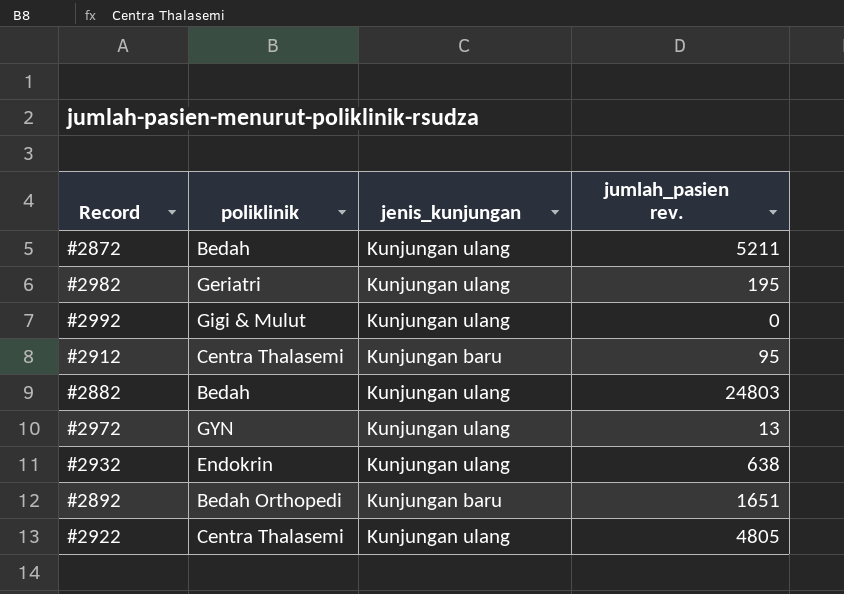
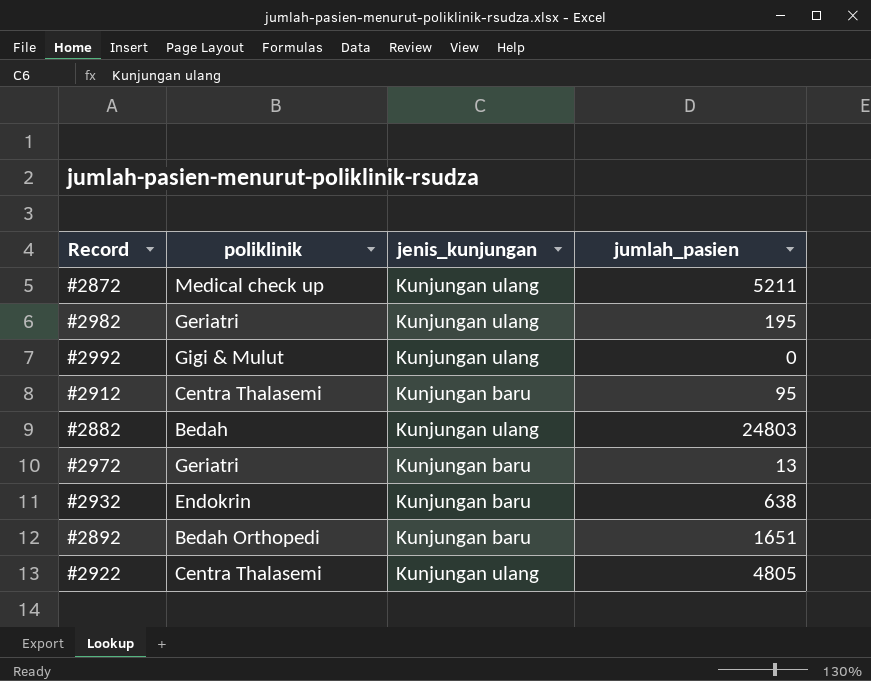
column name: jumlah_pasien rev. -> jumlah_pasien
#2872 | poliklinik: Bedah -> Medical check up
#2972 | poliklinik: GYN -> Geriatri
#2972 | jenis_kunjungan: Kunjungan ulang -> Kunjungan baru
#2932 | jenis_kunjungan: Kunjungan ulang -> Kunjungan baru

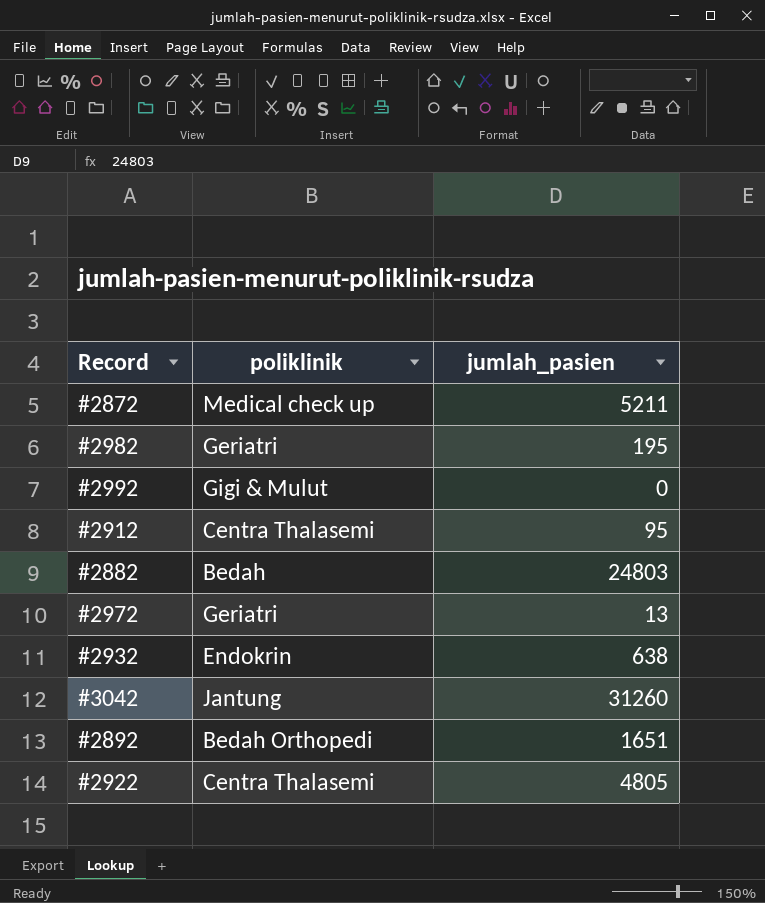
column jenis_kunjungan | position: 3 -> none
row #3042: none -> Jantung | 31260

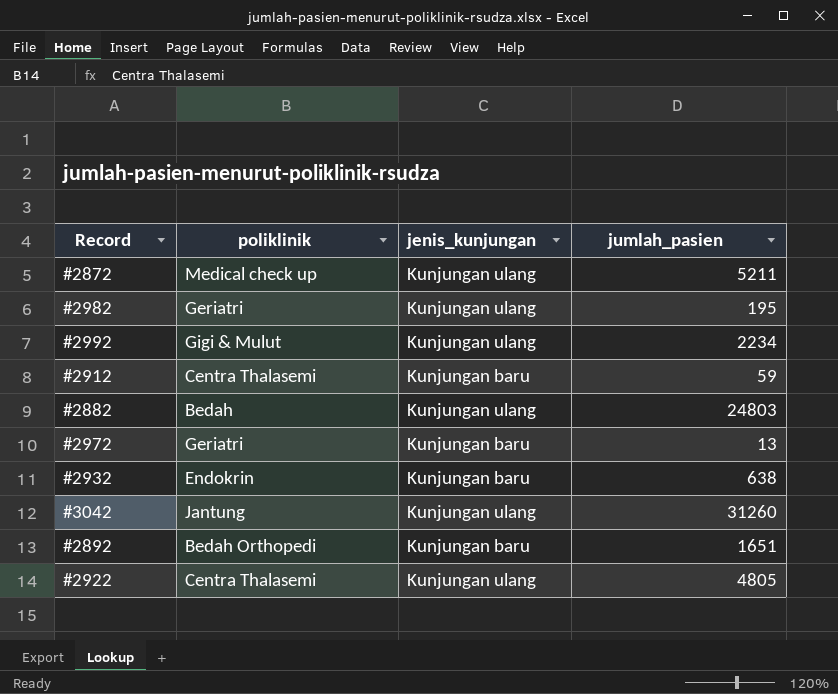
column jenis_kunjungan | position: none -> 3
#2992 | jumlah_pasien: 0 -> 2234
#2912 | jumlah_pasien: 95 -> 59

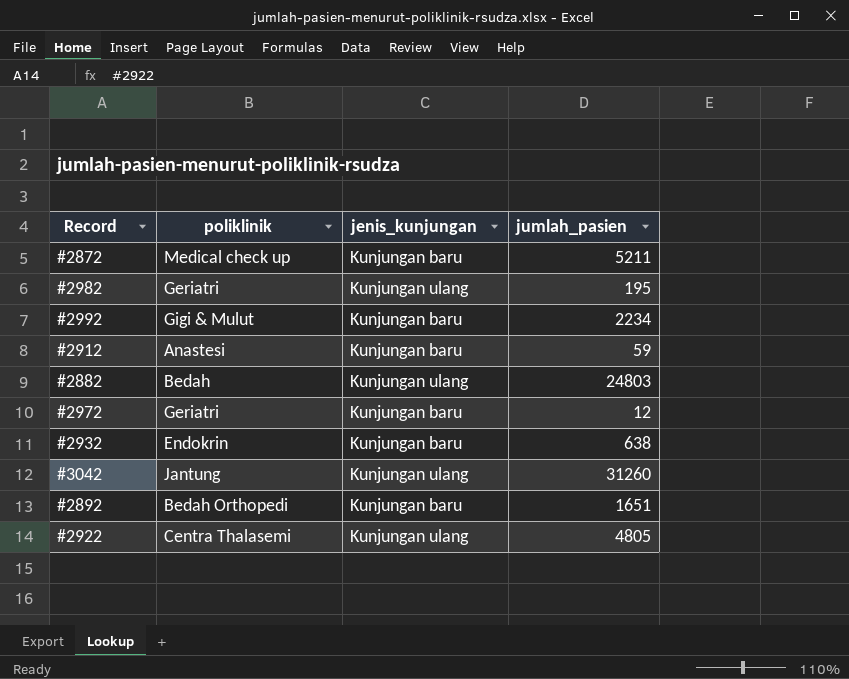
#2872 | jenis_kunjungan: Kunjungan ulang -> Kunjungan baru
#2992 | jenis_kunjungan: Kunjungan ulang -> Kunjungan baru
#2912 | poliklinik: Centra Thalasemi -> Anastesi
#2972 | jumlah_pasien: 13 -> 12

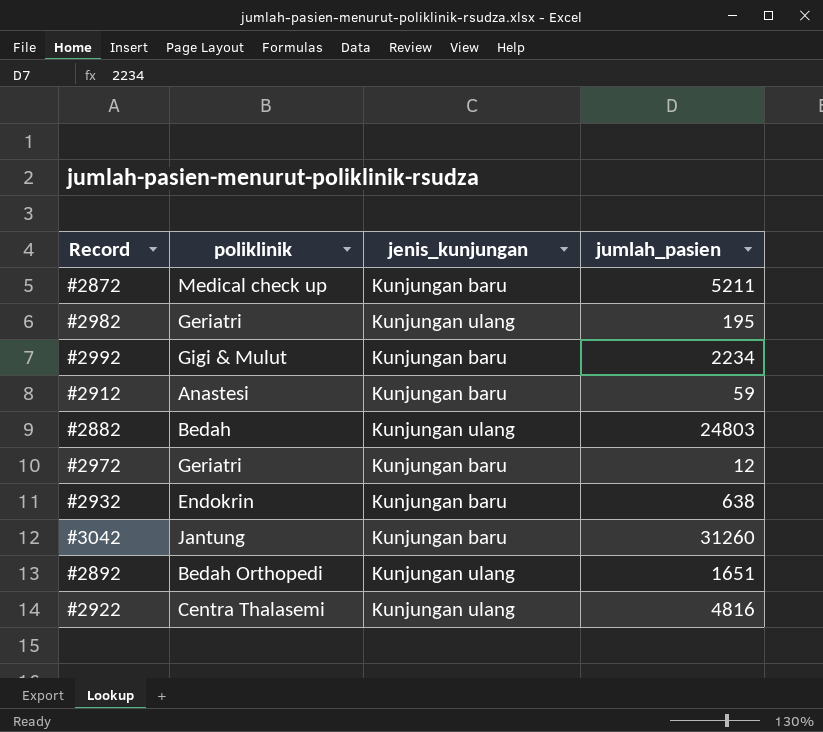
#3042 | jenis_kunjungan: Kunjungan ulang -> Kunjungan baru
#2892 | jenis_kunjungan: Kunjungan baru -> Kunjungan ulang
#2922 | jumlah_pasien: 4805 -> 4816

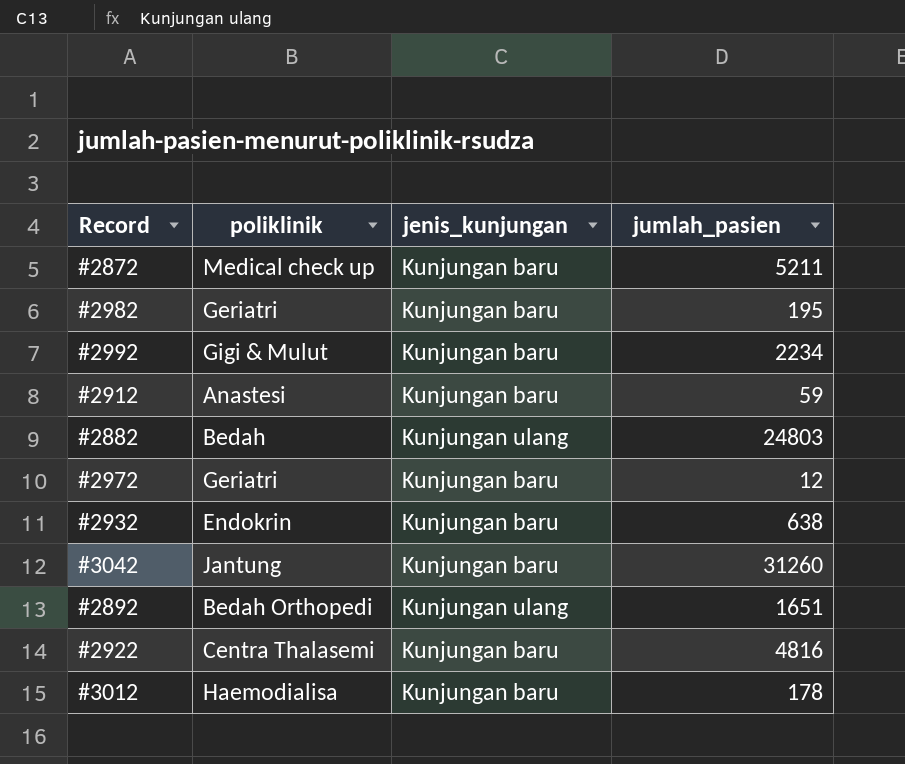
#2982 | jenis_kunjungan: Kunjungan ulang -> Kunjungan baru
#2922 | jenis_kunjungan: Kunjungan ulang -> Kunjungan baru
row #3012: none -> Haemodialisa | Kunjungan baru | 178

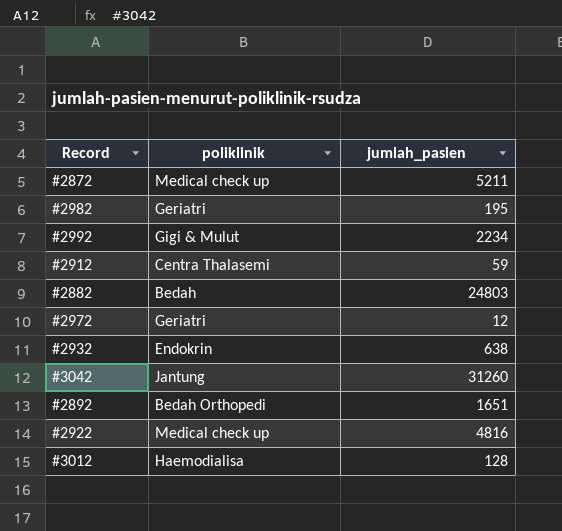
column jenis_kunjungan | position: 3 -> none
#2912 | poliklinik: Anastesi -> Centra Thalasemi
#2922 | poliklinik: Centra Thalasemi -> Medical check up
#3012 | jumlah_pasien: 178 -> 128

